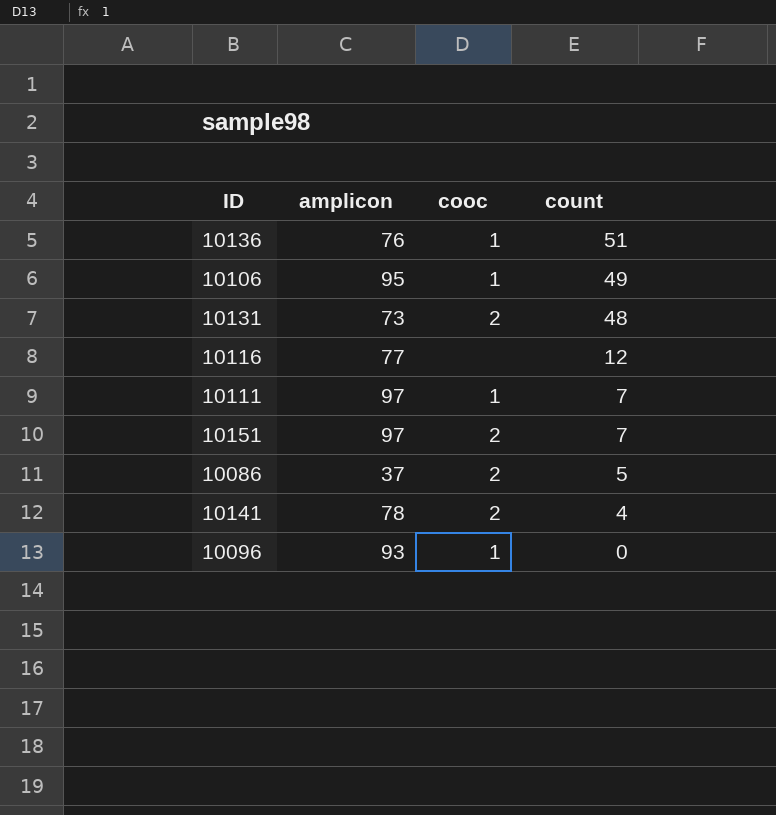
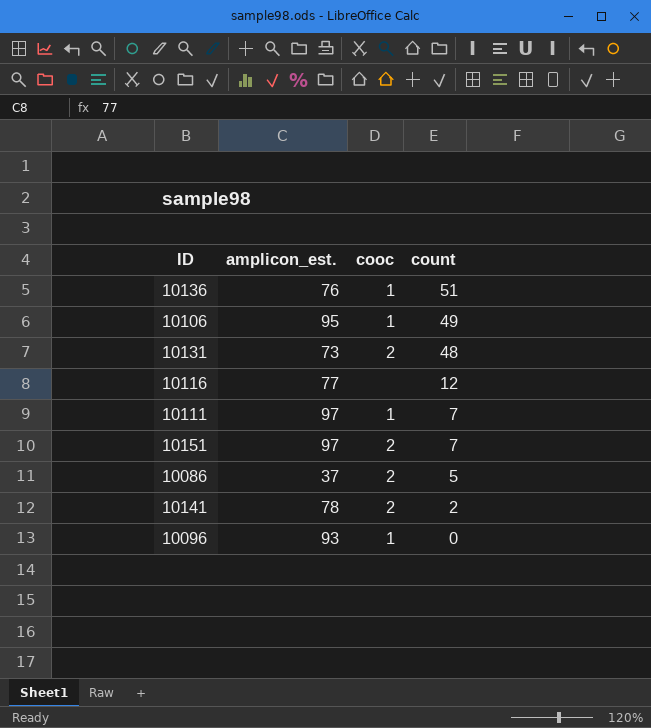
column name: amplicon -> amplicon_est.
10141 | count: 4 -> 2

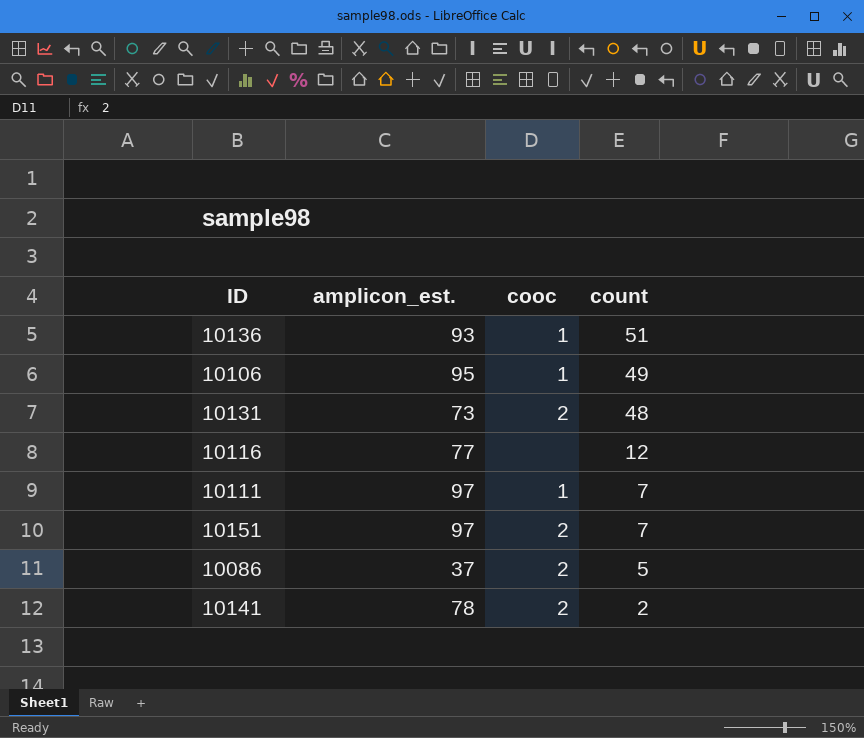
row 10096: 93 | 1 | 0 -> none
10136 | amplicon_est.: 76 -> 93

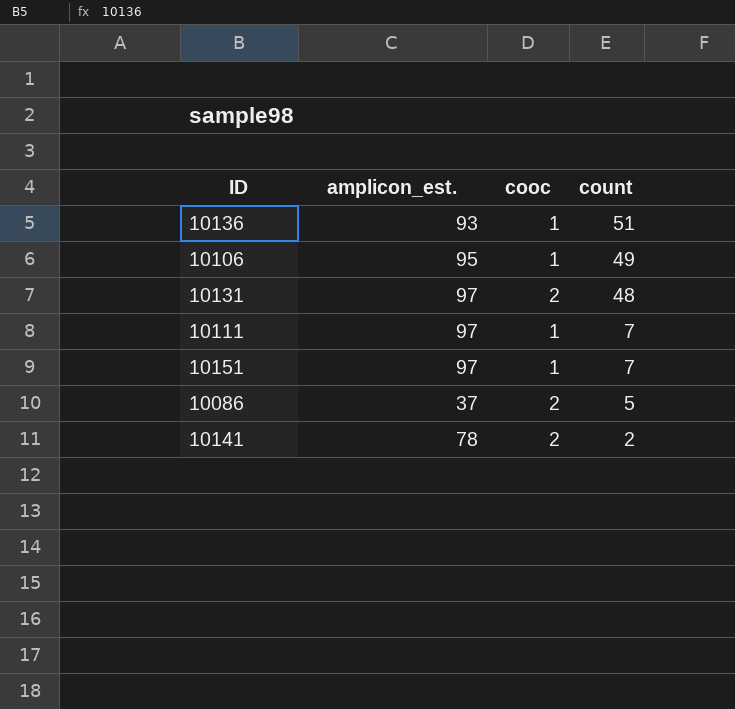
row 10116: 77 | none | 12 -> none
10131 | amplicon_est.: 73 -> 97
10151 | cooc: 2 -> 1

